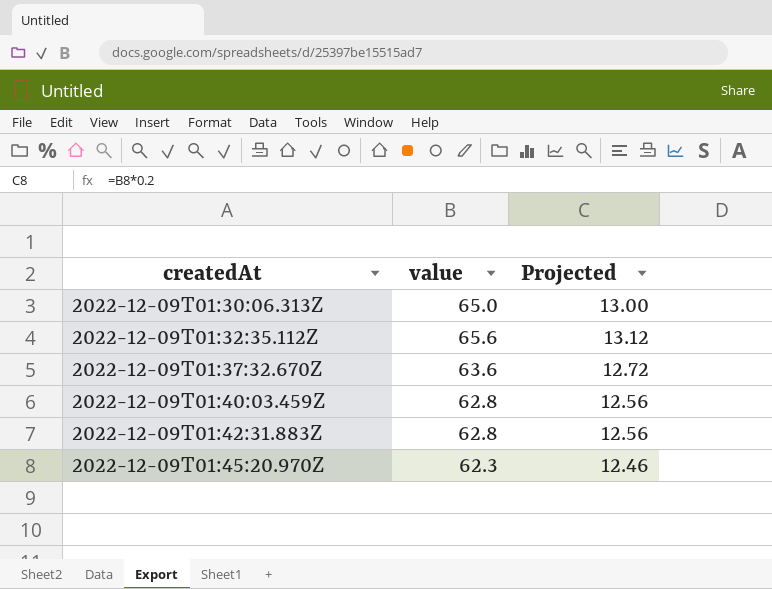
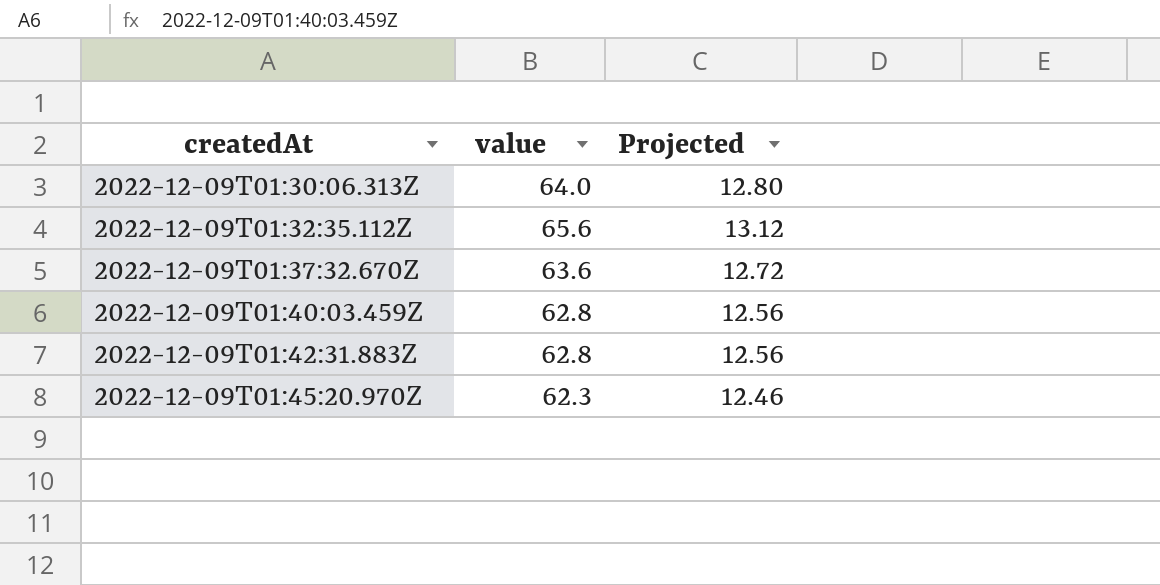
2022-12-09T01:30:06.313Z | value: 65.0 -> 64.0
2022-12-09T01:30:06.313Z | Projected: 13.00 -> 12.80

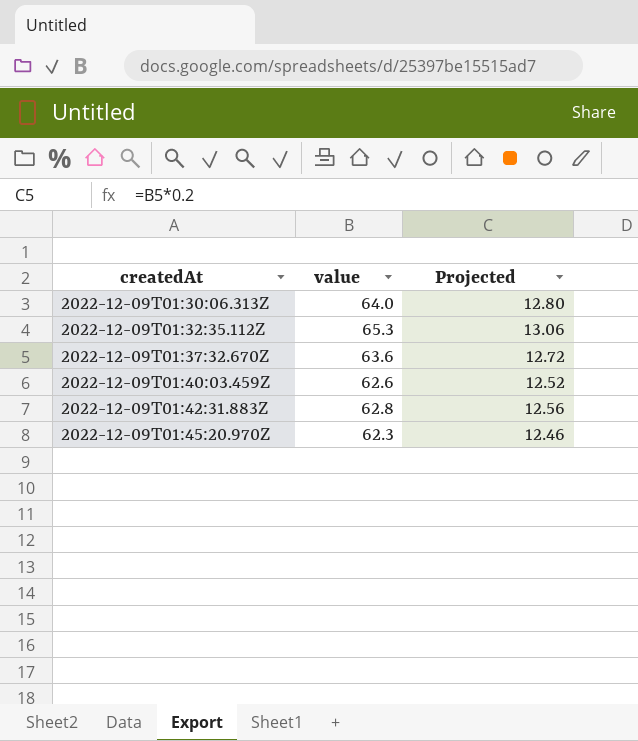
2022-12-09T01:32:35.112Z | value: 65.6 -> 65.3
2022-12-09T01:32:35.112Z | Projected: 13.12 -> 13.06
2022-12-09T01:40:03.459Z | value: 62.8 -> 62.6
2022-12-09T01:40:03.459Z | Projected: 12.56 -> 12.52

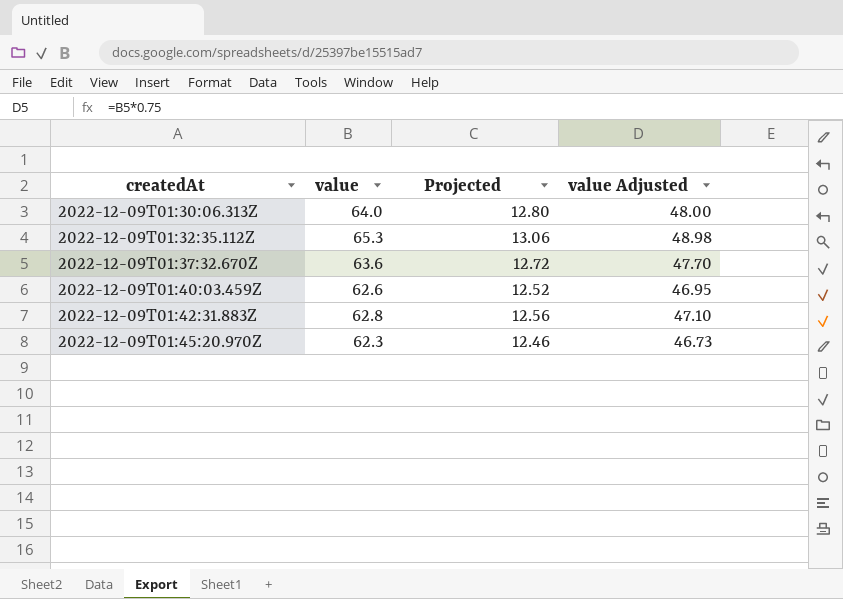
column value Adjusted | formula: none -> [value] * 0.75

